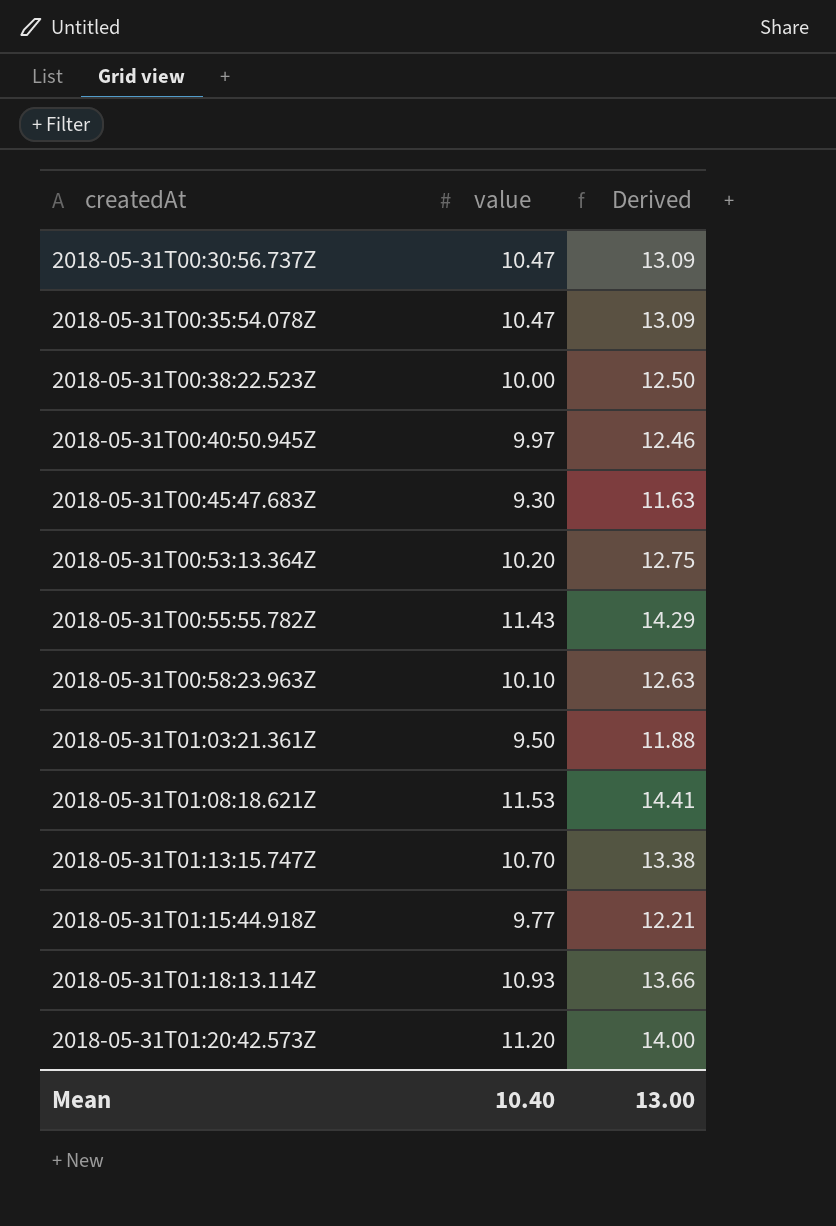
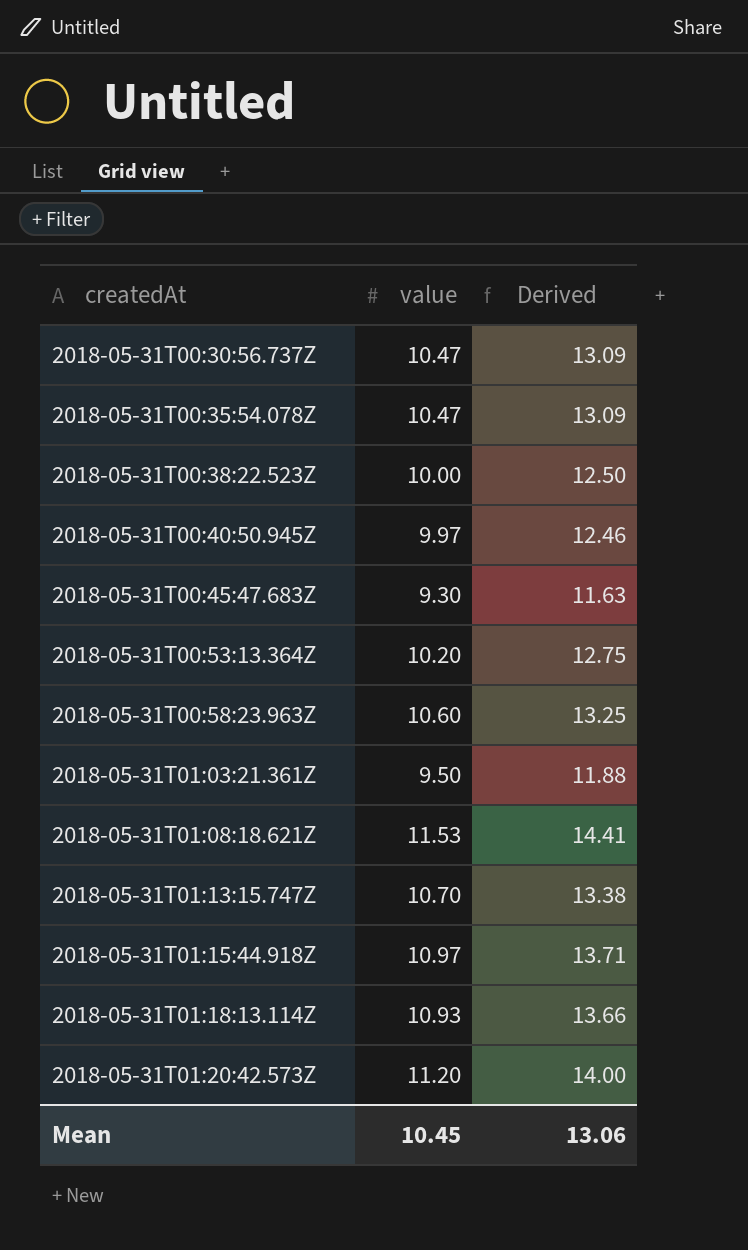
row 2018-05-31T00:55:55.782Z: 11.43 | 14.29 -> none
2018-05-31T00:58:23.963Z | value: 10.10 -> 10.60
2018-05-31T00:58:23.963Z | Derived: 12.63 -> 13.25
2018-05-31T01:15:44.918Z | value: 9.77 -> 10.97
2018-05-31T01:15:44.918Z | Derived: 12.21 -> 13.71
Mean | value: 10.40 -> 10.45
Mean | Derived: 13.00 -> 13.06

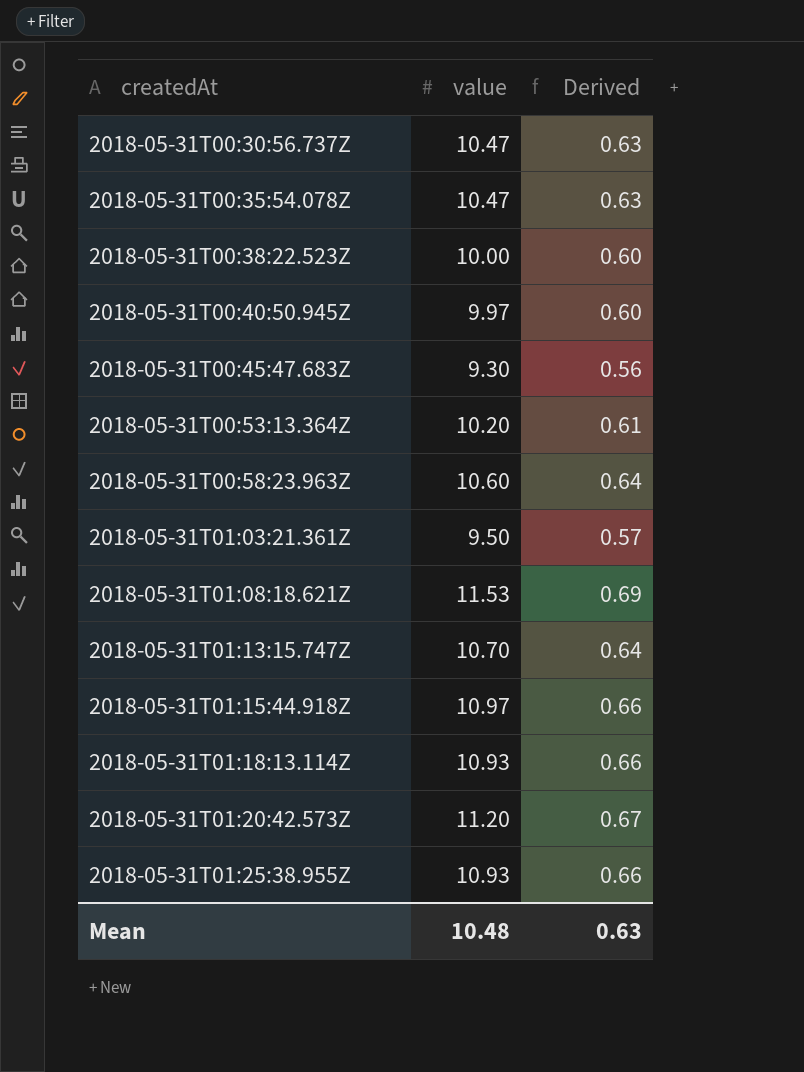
column Derived | formula: [value] * 1.25 -> [value] * 0.06
row 2018-05-31T01:25:38.955Z: none -> 10.93 | 0.66
Mean | value: 10.45 -> 10.48
Mean | Derived: 13.06 -> 0.63

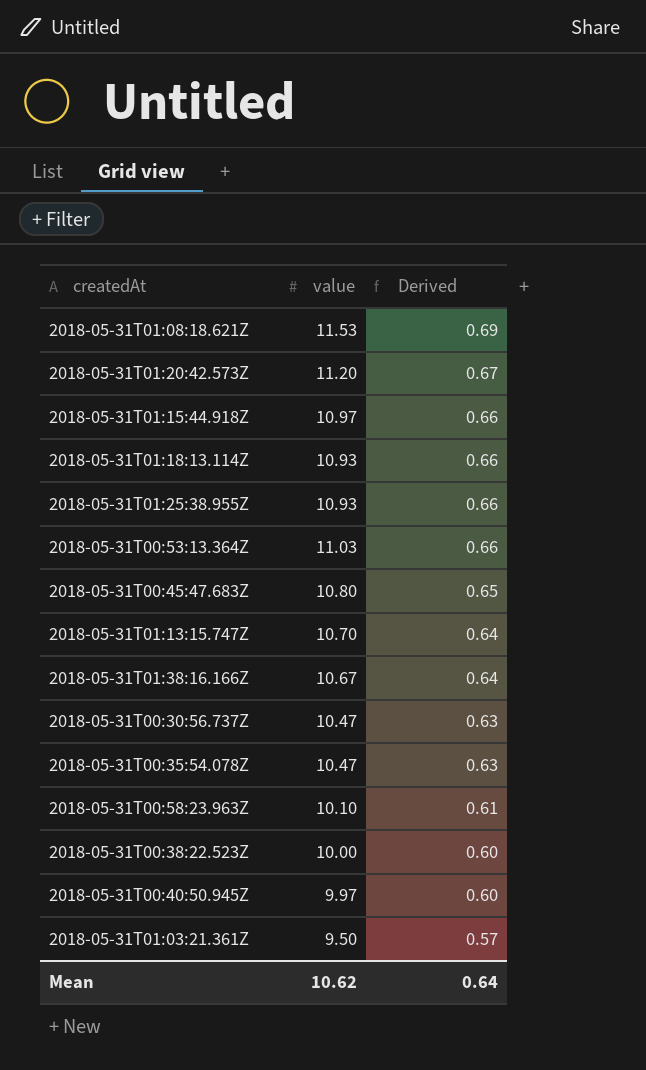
row order: createdAt ascending -> Derived descending
2018-05-31T00:53:13.364Z | value: 10.20 -> 11.03
2018-05-31T00:53:13.364Z | Derived: 0.61 -> 0.66
2018-05-31T00:45:47.683Z | value: 9.30 -> 10.80
2018-05-31T00:45:47.683Z | Derived: 0.56 -> 0.65
row 2018-05-31T01:38:16.166Z: none -> 10.67 | 0.64
2018-05-31T00:58:23.963Z | value: 10.60 -> 10.10
2018-05-31T00:58:23.963Z | Derived: 0.64 -> 0.61
Mean | value: 10.48 -> 10.62
Mean | Derived: 0.63 -> 0.64

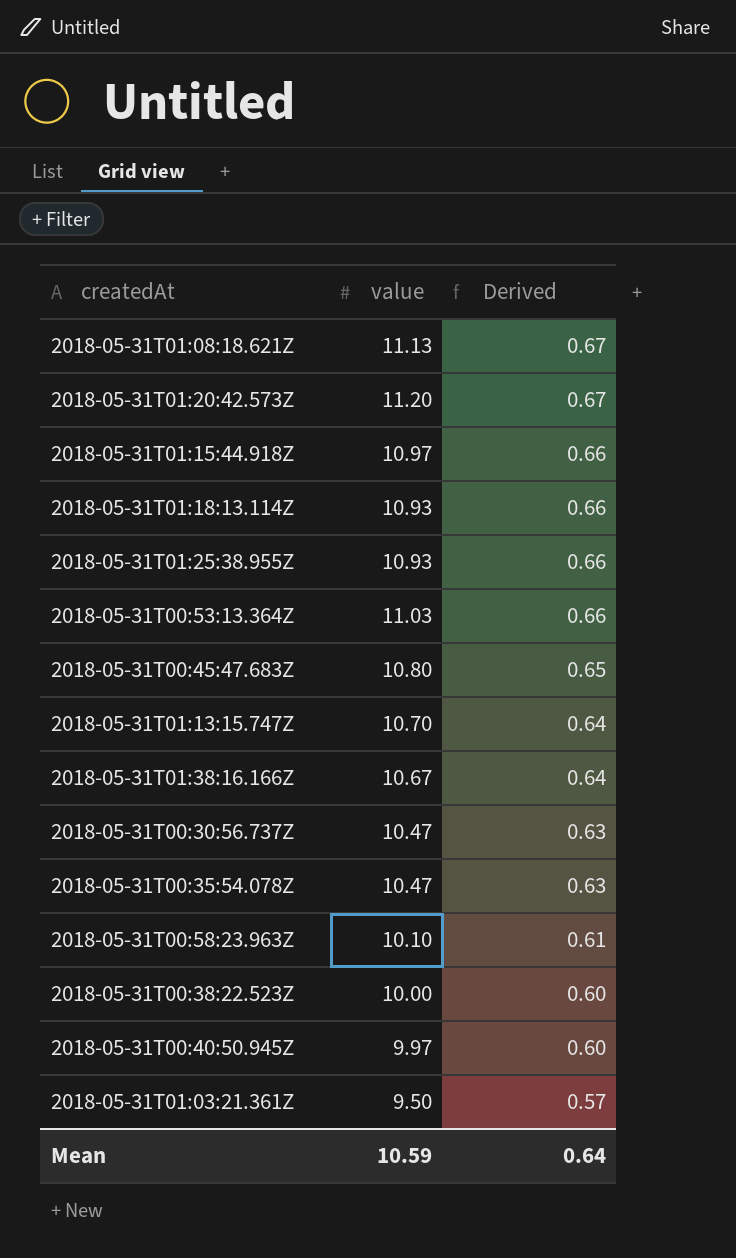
2018-05-31T01:08:18.621Z | value: 11.53 -> 11.13
2018-05-31T01:08:18.621Z | Derived: 0.69 -> 0.67
Mean | value: 10.62 -> 10.59

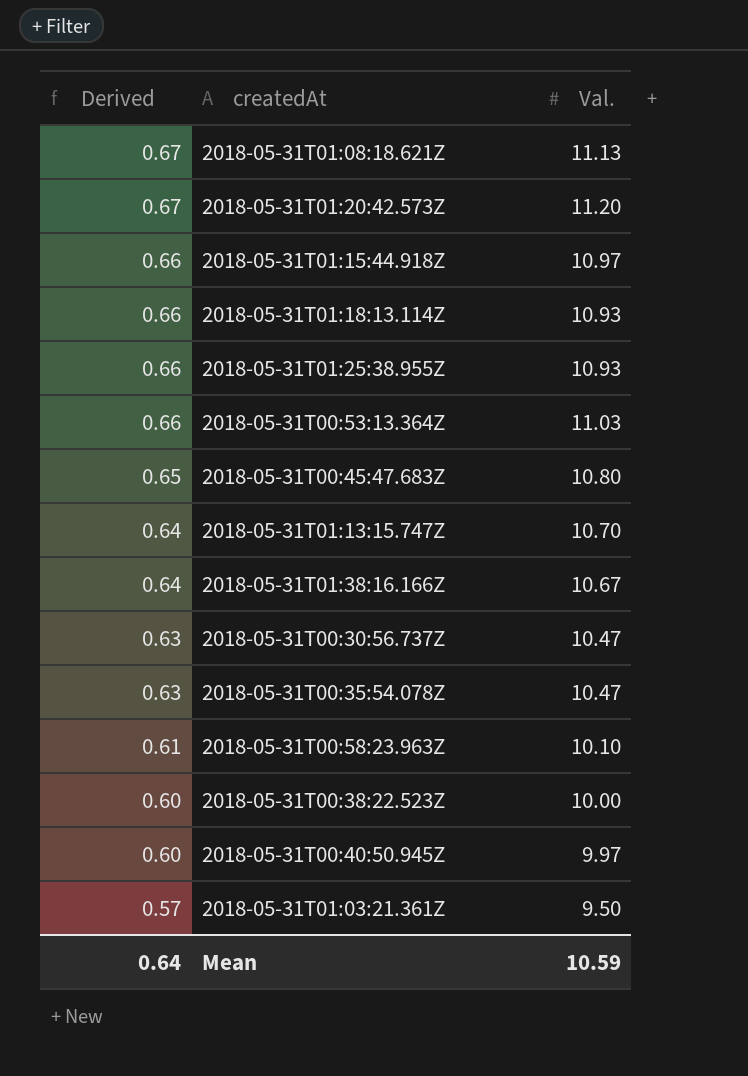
column Derived | position: 3 -> 1
column name: value -> Val.

